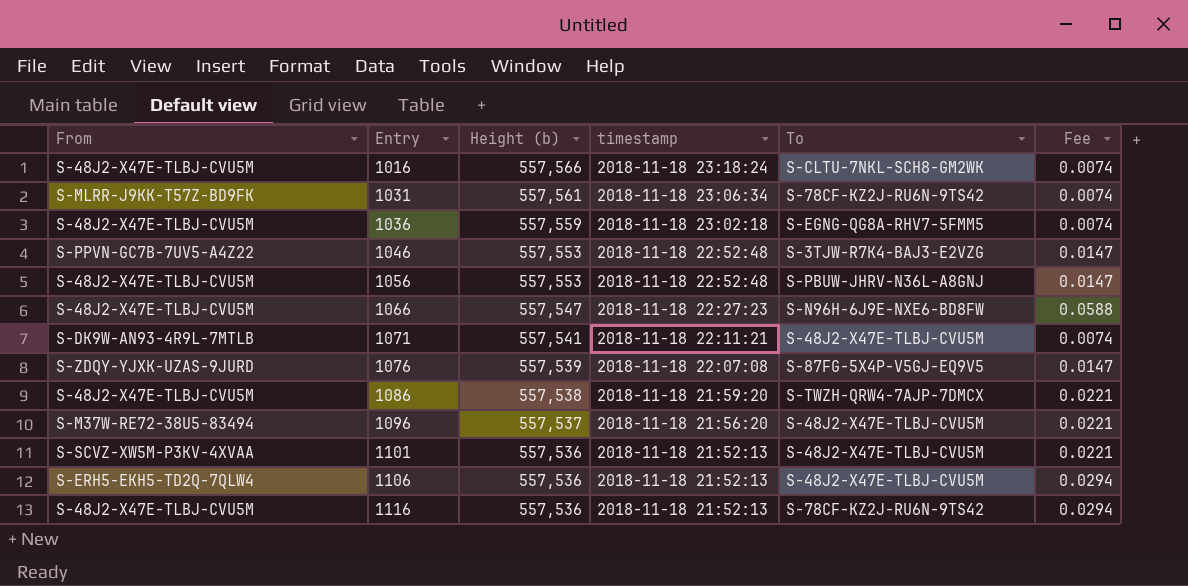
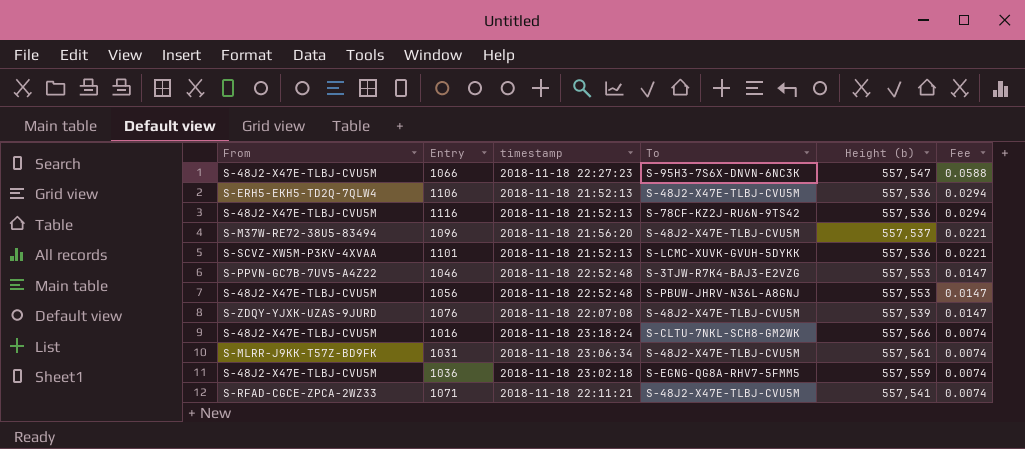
row order: Entry ascending -> Fee descending
column Height (b) | position: 3 -> 5
row 1086: S-48J2-X47E-TLBJ-CVU5M | 557,538 | 2018-11-18 21:59:20 | S-TWZH-QRW4-7AJP-7DMCX | 0.0221 -> none
1066 | To: S-N96H-6J9E-NXE6-BD8FW -> S-95H3-7S6X-DNVN-6NC3K
1101 | To: S-48J2-X47E-TLBJ-CVU5M -> S-LCMC-XUVK-GVUH-5DYKK
1076 | To: S-87FG-5X4P-V5GJ-EQ9V5 -> S-48J2-X47E-TLBJ-CVU5M
1031 | To: S-78CF-KZ2J-RU6N-9TS42 -> S-48J2-X47E-TLBJ-CVU5M
1071 | From: S-DK9W-AN93-4R9L-7MTLB -> S-RFAD-CGCE-ZPCA-2WZ33

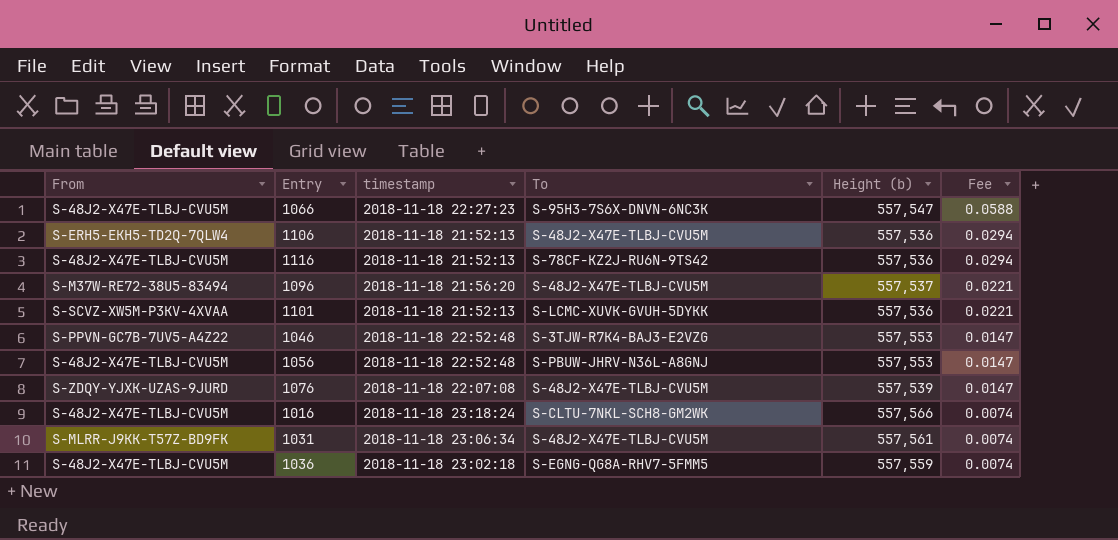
row 1071: S-RFAD-CGCE-ZPCA-2WZ33 | 2018-11-18 22:11:21 | S-48J2-X47E-TLBJ-CVU5M | 557,541 | 0.0074 -> none

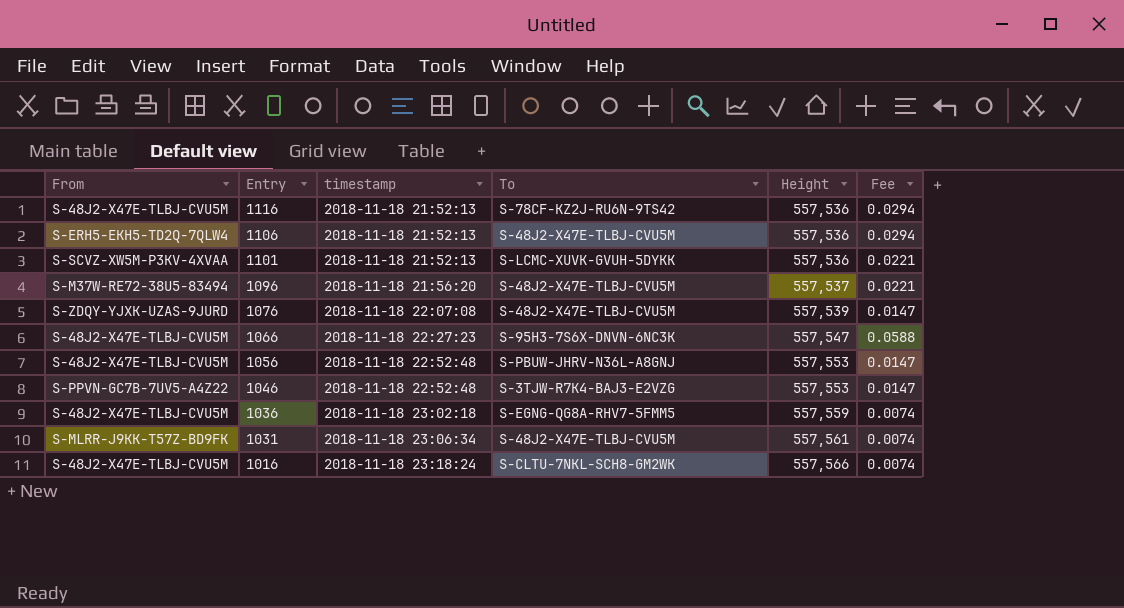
row order: Fee descending -> Entry descending
column name: Height (b) -> Height

